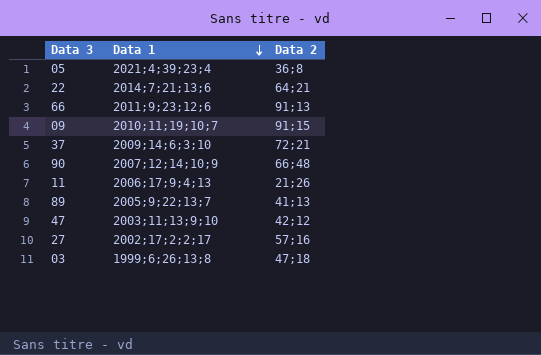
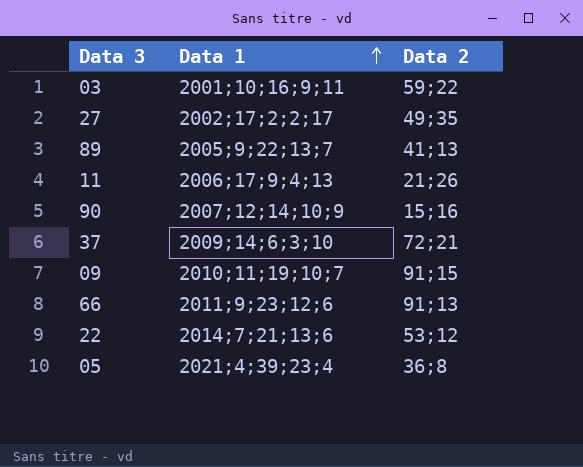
row order: Data 1 descending -> Data 1 ascending
row 47: 2003;11;13;9;10 | 42;12 -> none
03 | Data 1: 1999;6;26;13;8 -> 2001;10;16;9;11
03 | Data 2: 47;18 -> 59;22
27 | Data 2: 57;16 -> 49;35
90 | Data 2: 66;48 -> 15;16
22 | Data 2: 64;21 -> 53;12

